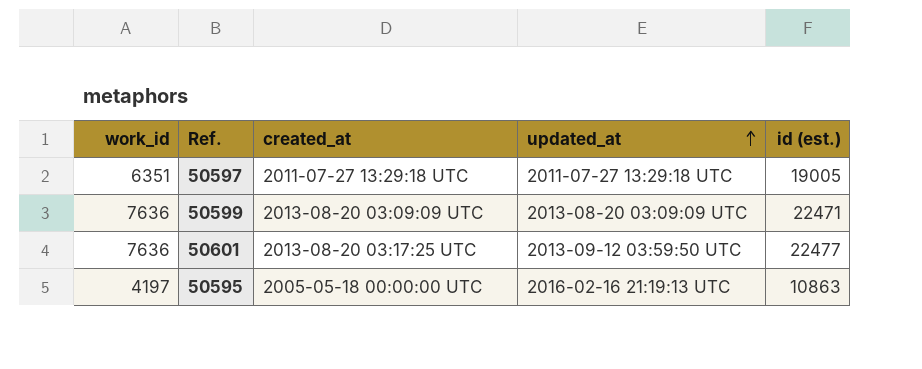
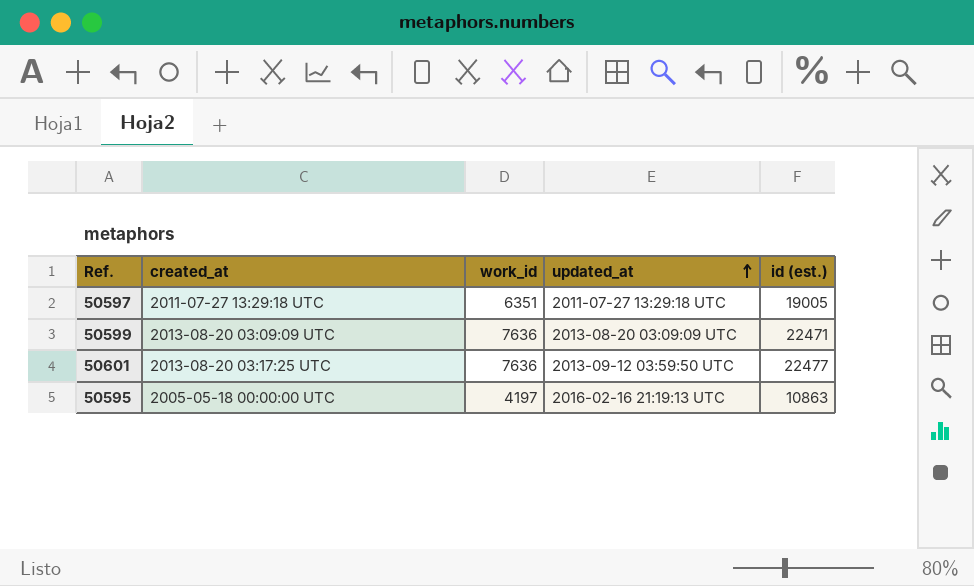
column work_id | position: 1 -> 3

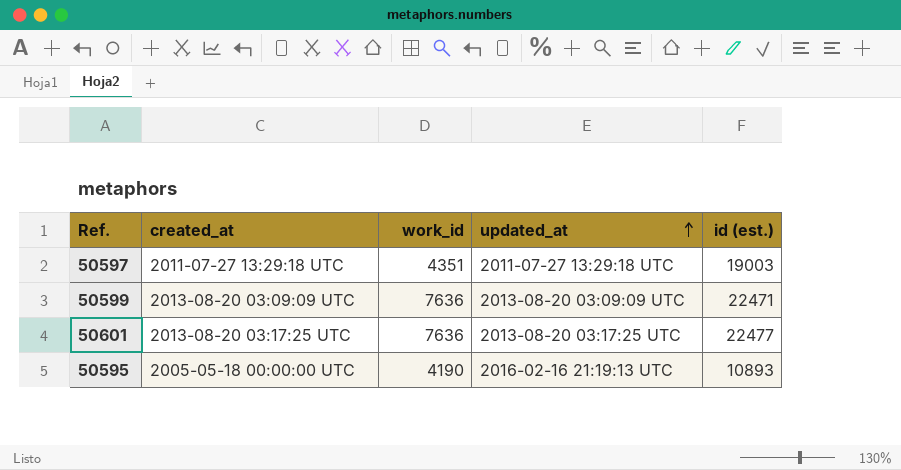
50597 | work_id: 6351 -> 4351
50597 | id (est.): 19005 -> 19003
50601 | updated_at: 2013-09-12 03:59:50 UTC -> 2013-08-20 03:17:25 UTC
50595 | work_id: 4197 -> 4190
50595 | id (est.): 10863 -> 10893

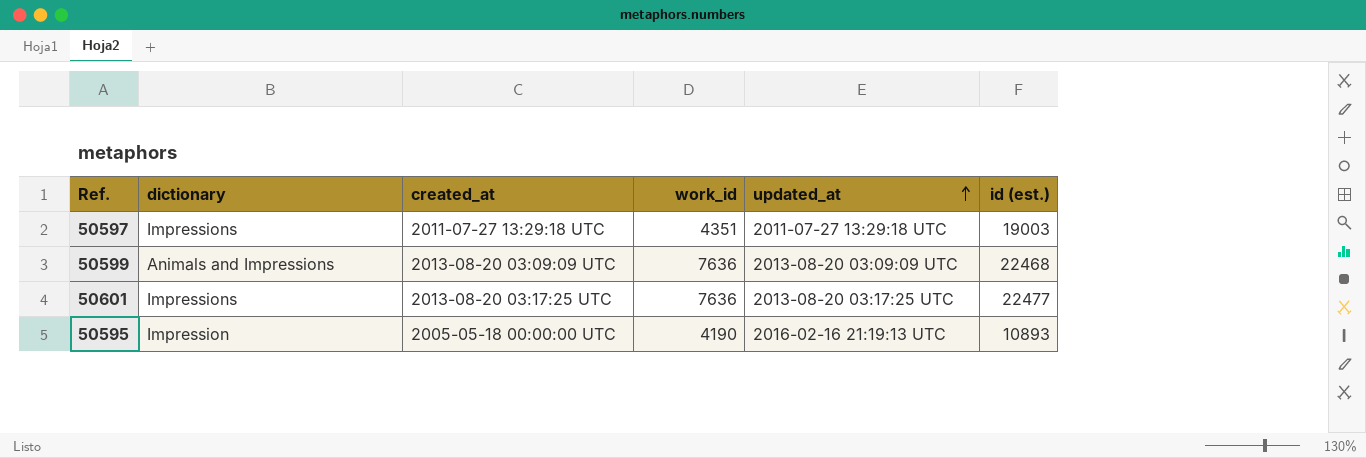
column dictionary | position: none -> 2
50599 | id (est.): 22471 -> 22468

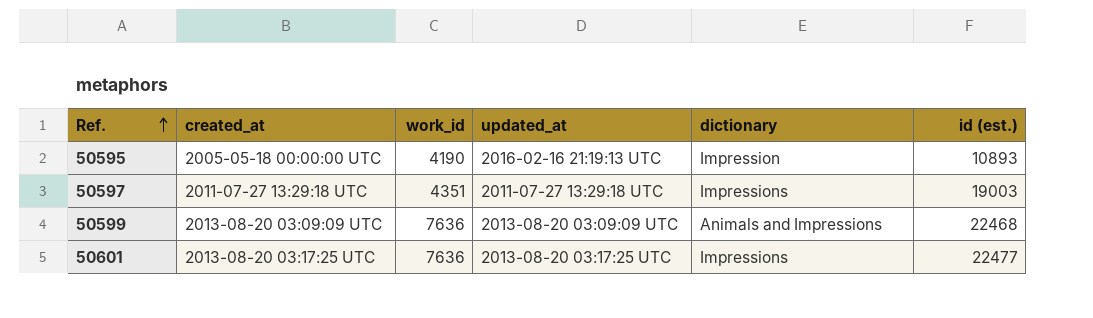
row order: updated_at ascending -> Ref. ascending
column dictionary | position: 2 -> 5

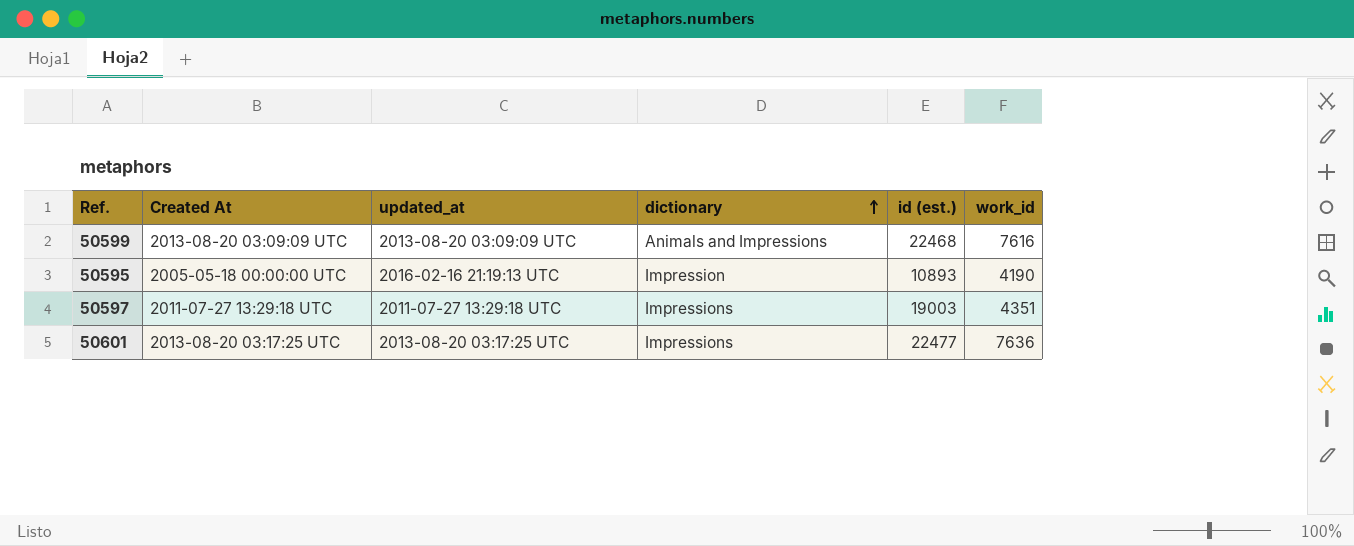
row order: Ref. ascending -> dictionary ascending
column name: created_at -> Created At
column work_id | position: 3 -> 6
50599 | work_id: 7636 -> 7616

